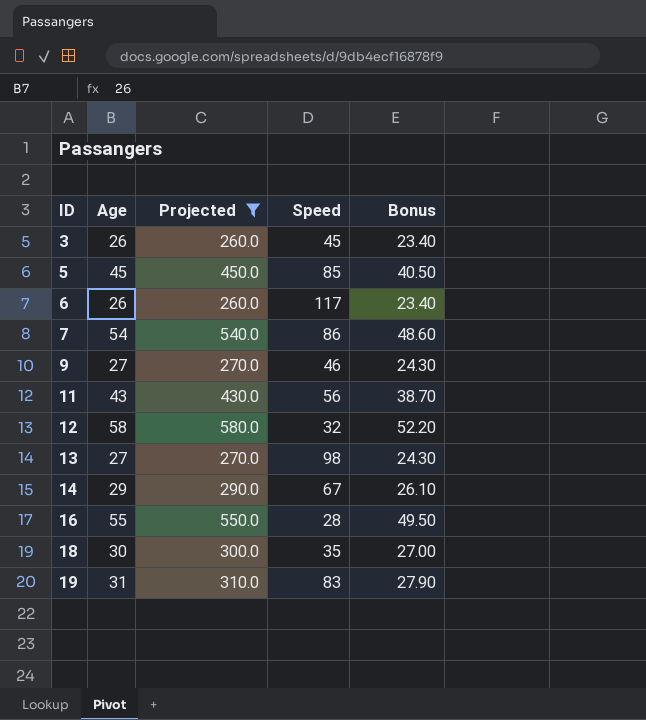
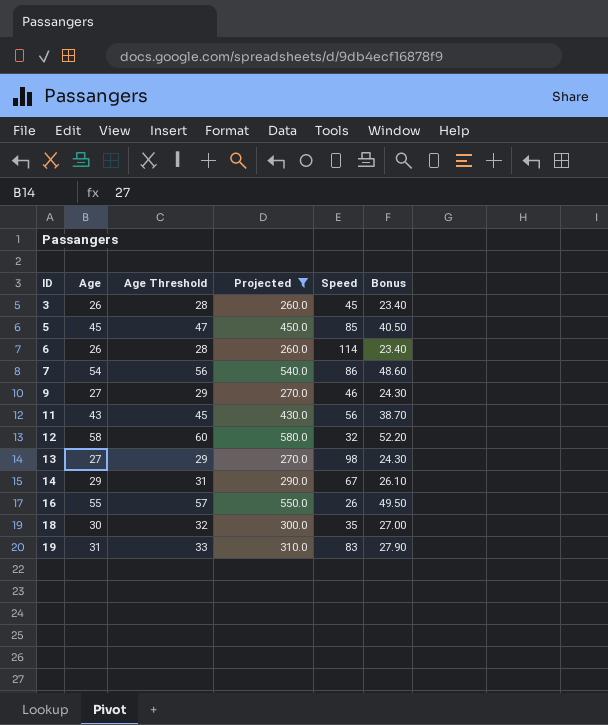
column Age Threshold | formula: none -> [Age] + 2
6 | Speed: 117 -> 114
16 | Speed: 28 -> 26

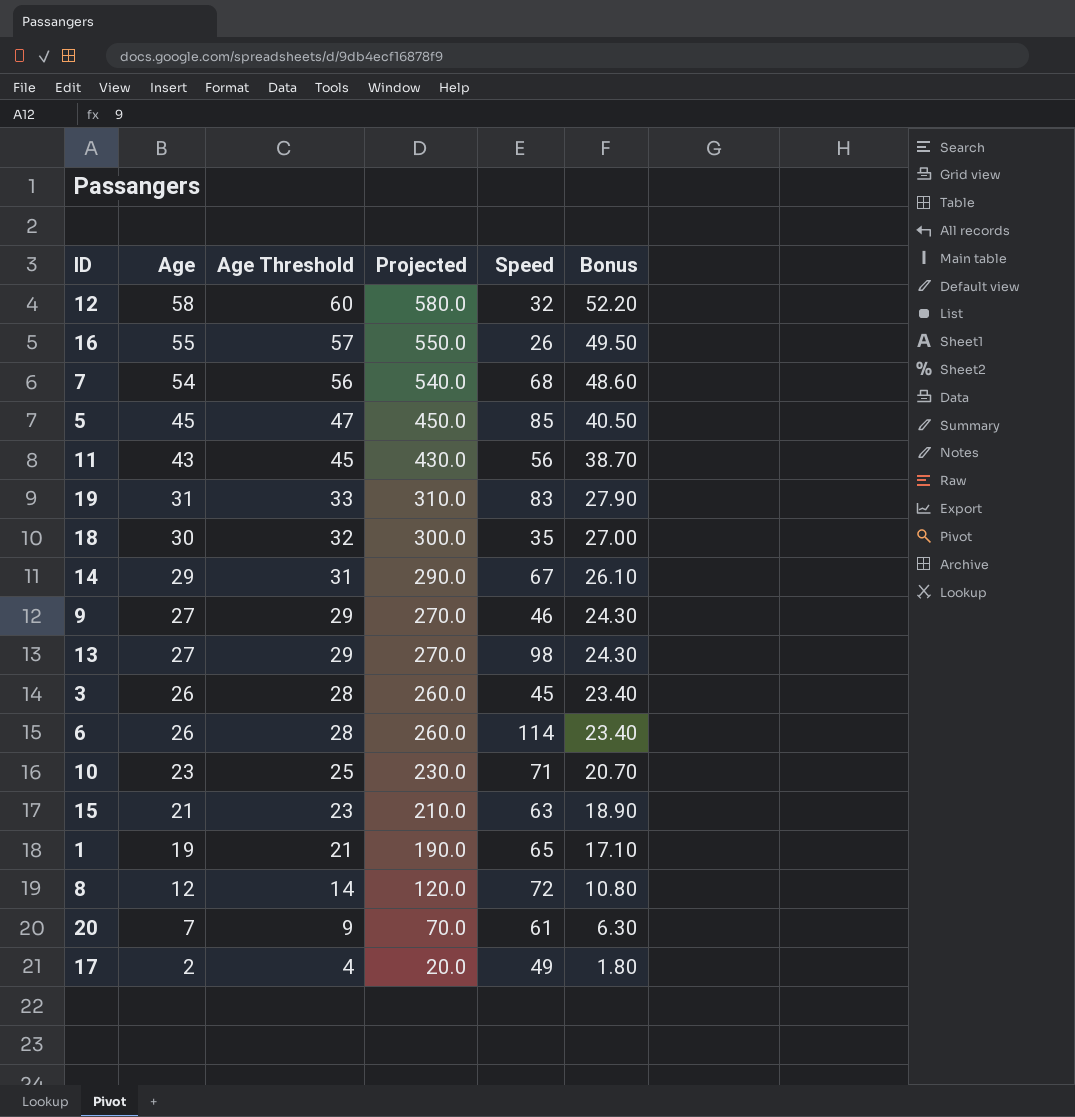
filter: Projected >= 260.0 -> none
row order: ID ascending -> Age descending
7 | Speed: 86 -> 68

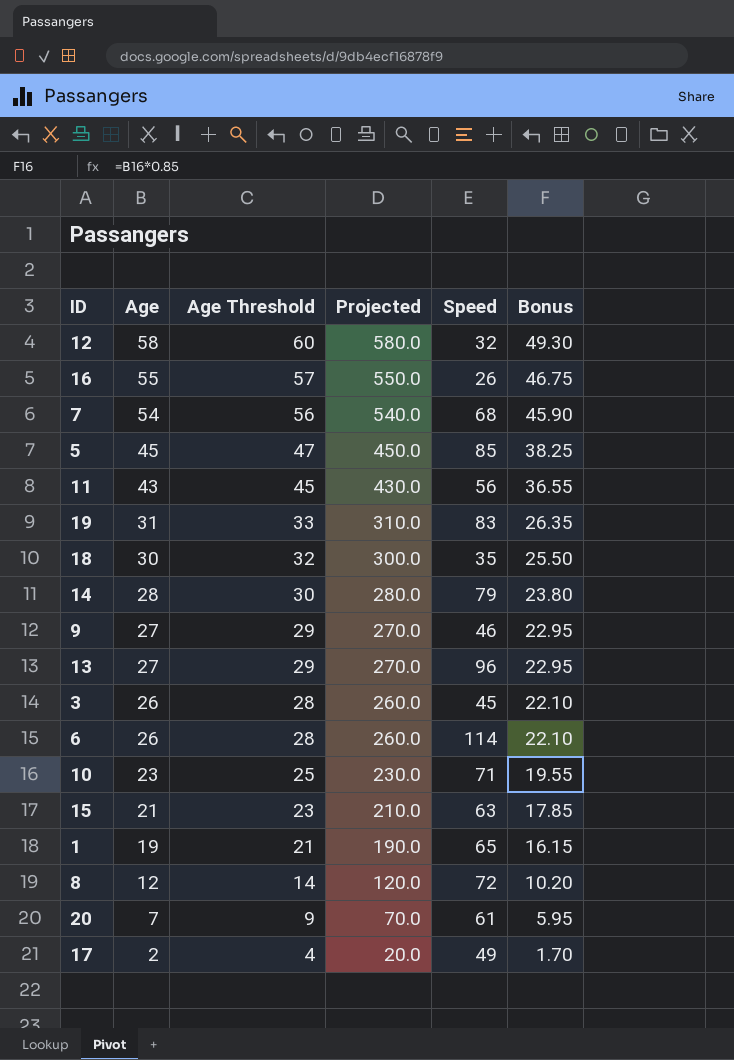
column Bonus | formula: [Age] * 0.9 -> [Age] * 0.85
14 | Age: 29 -> 28
14 | Age Threshold: 31 -> 30
14 | Projected: 290.0 -> 280.0
14 | Speed: 67 -> 79
13 | Speed: 98 -> 96

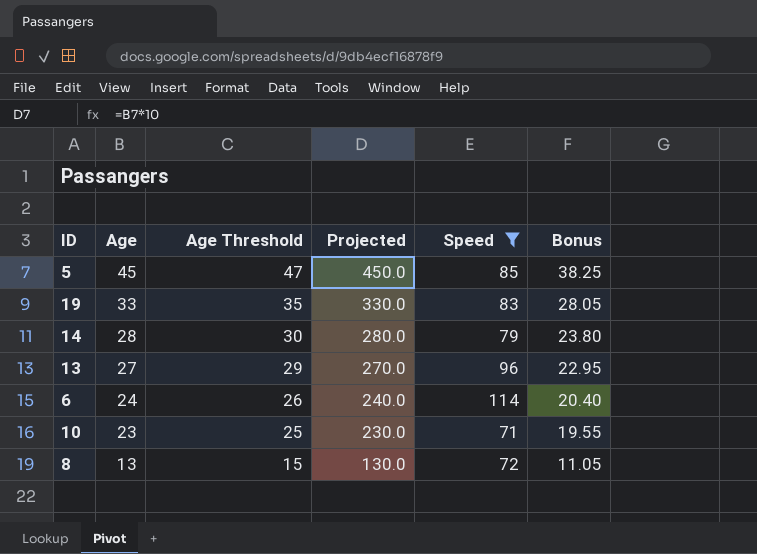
filter: none -> Speed >= 71
19 | Age: 31 -> 33
19 | Age Threshold: 33 -> 35
19 | Projected: 310.0 -> 330.0
19 | Bonus: 26.35 -> 28.05
6 | Age: 26 -> 24
6 | Age Threshold: 28 -> 26
6 | Projected: 260.0 -> 240.0
6 | Bonus: 22.10 -> 20.40
8 | Age: 12 -> 13
8 | Age Threshold: 14 -> 15
8 | Projected: 120.0 -> 130.0
8 | Bonus: 10.20 -> 11.05

